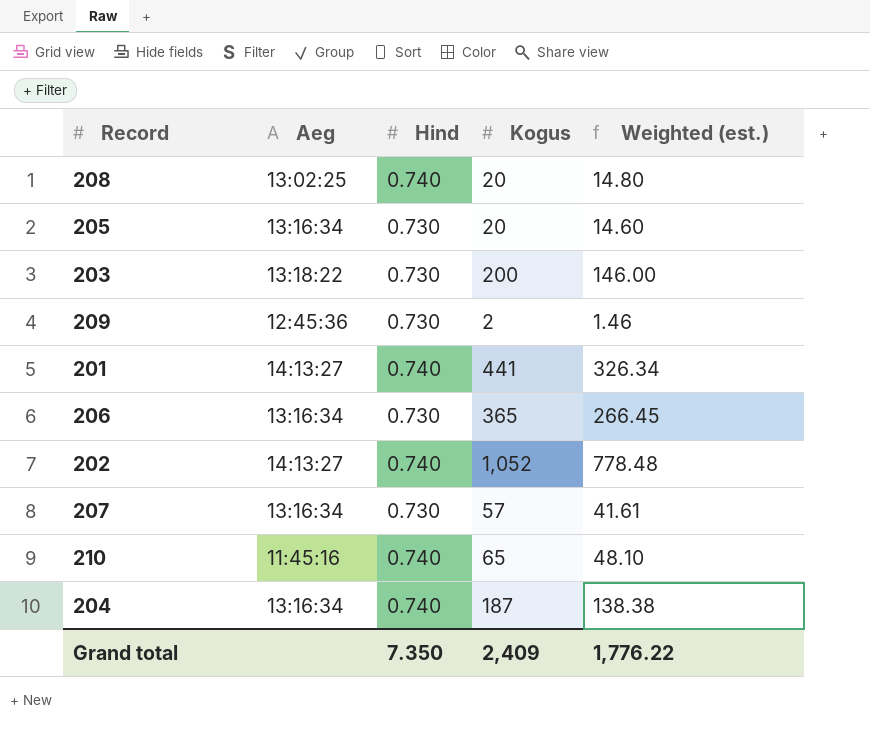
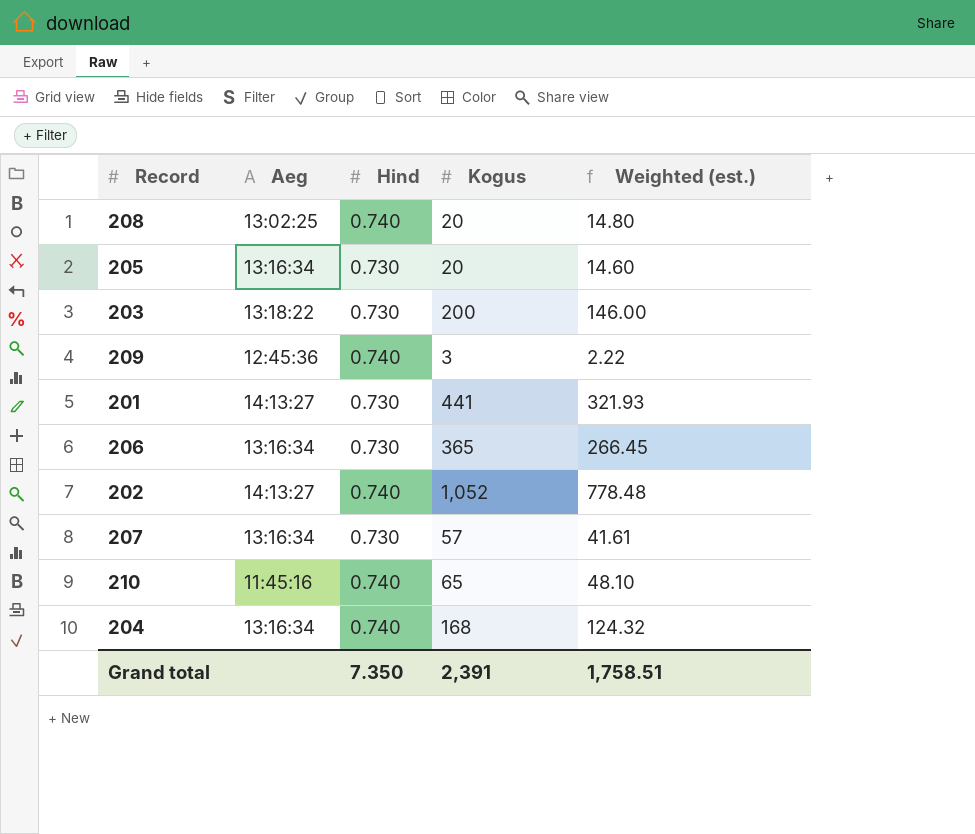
209 | Hind: 0.730 -> 0.740
209 | Kogus: 2 -> 3
209 | Weighted (est.): 1.46 -> 2.22
201 | Hind: 0.740 -> 0.730
201 | Weighted (est.): 326.34 -> 321.93
204 | Kogus: 187 -> 168
204 | Weighted (est.): 138.38 -> 124.32
Grand total | Kogus: 2,409 -> 2,391
Grand total | Weighted (est.): 1,776.22 -> 1,758.51

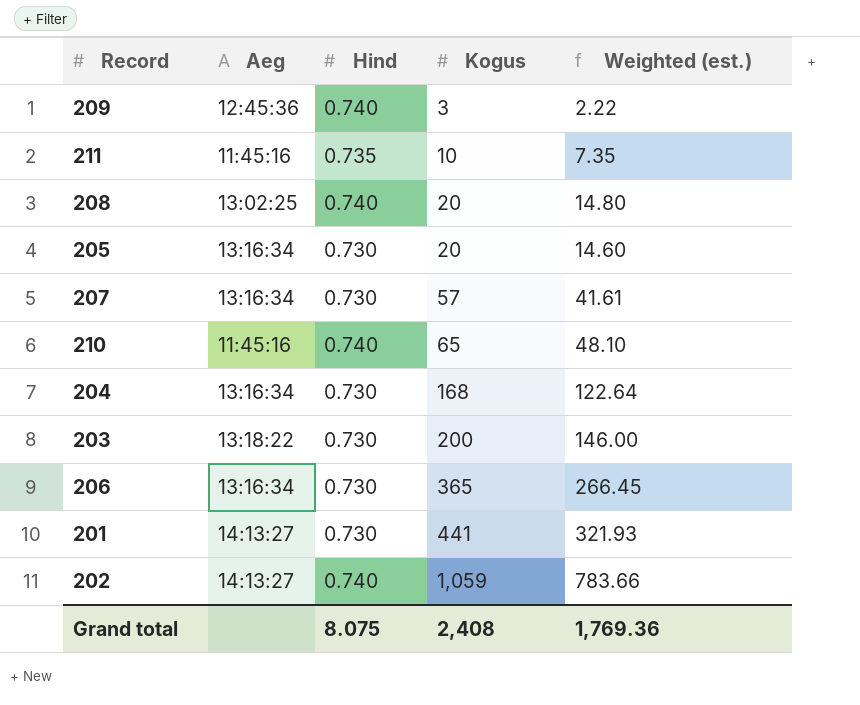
row order: none -> Kogus ascending
row 211: none -> 11:45:16 | 0.735 | 10 | 7.35
204 | Hind: 0.740 -> 0.730
204 | Weighted (est.): 124.32 -> 122.64
202 | Kogus: 1,052 -> 1,059
202 | Weighted (est.): 778.48 -> 783.66
Grand total | Hind: 7.350 -> 8.075
Grand total | Kogus: 2,391 -> 2,408
Grand total | Weighted (est.): 1,758.51 -> 1,769.36

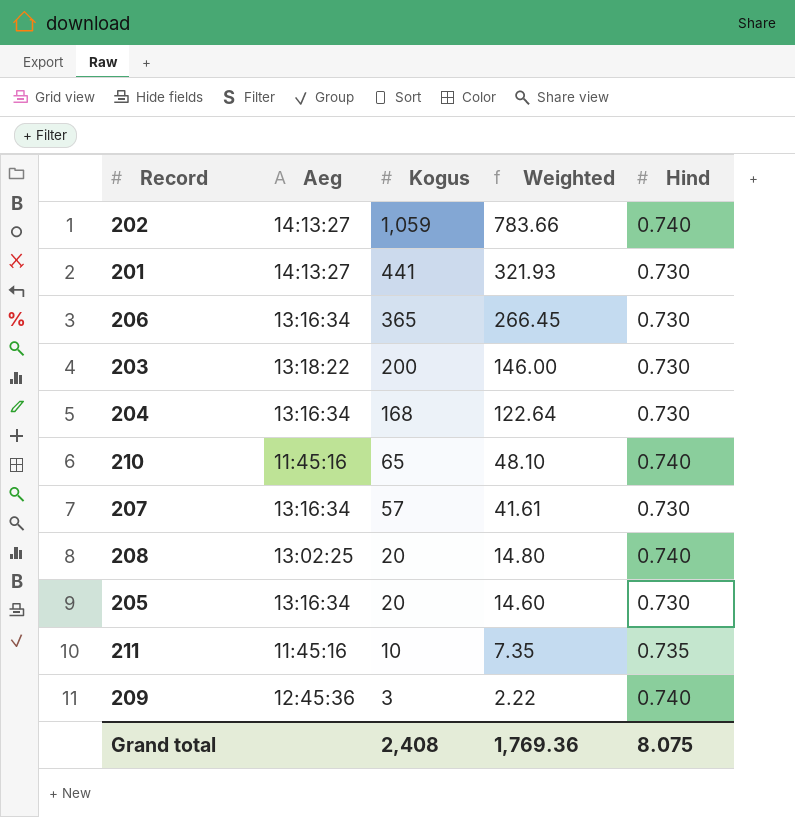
row order: Kogus ascending -> Kogus descending
column name: Weighted (est.) -> Weighted
column Hind | position: 3 -> 5

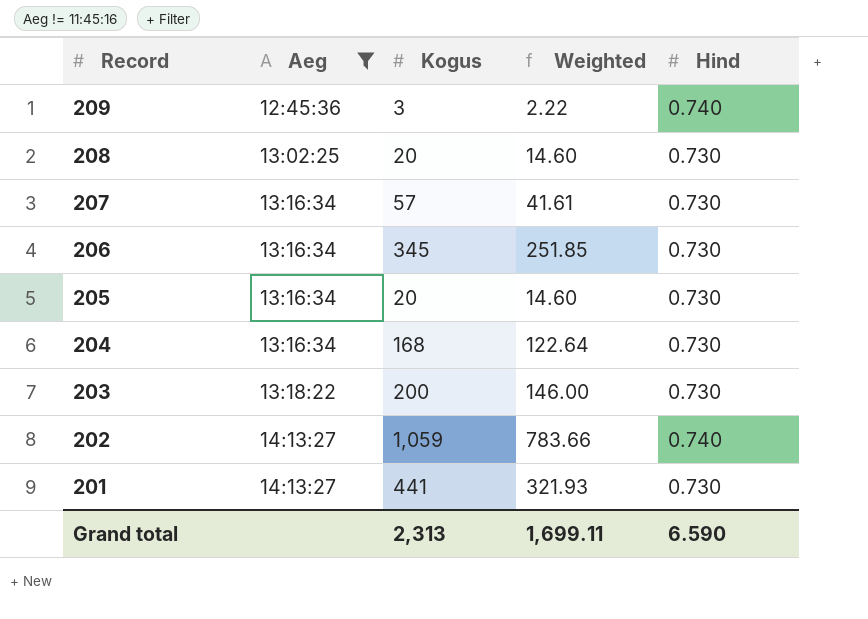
filter: none -> Aeg != 11:45:16
row order: Kogus descending -> Record descending
208 | Weighted: 14.80 -> 14.60
208 | Hind: 0.740 -> 0.730
206 | Kogus: 365 -> 345
206 | Weighted: 266.45 -> 251.85
Grand total | Kogus: 2,408 -> 2,313
Grand total | Weighted: 1,769.36 -> 1,699.11
Grand total | Hind: 8.075 -> 6.590

